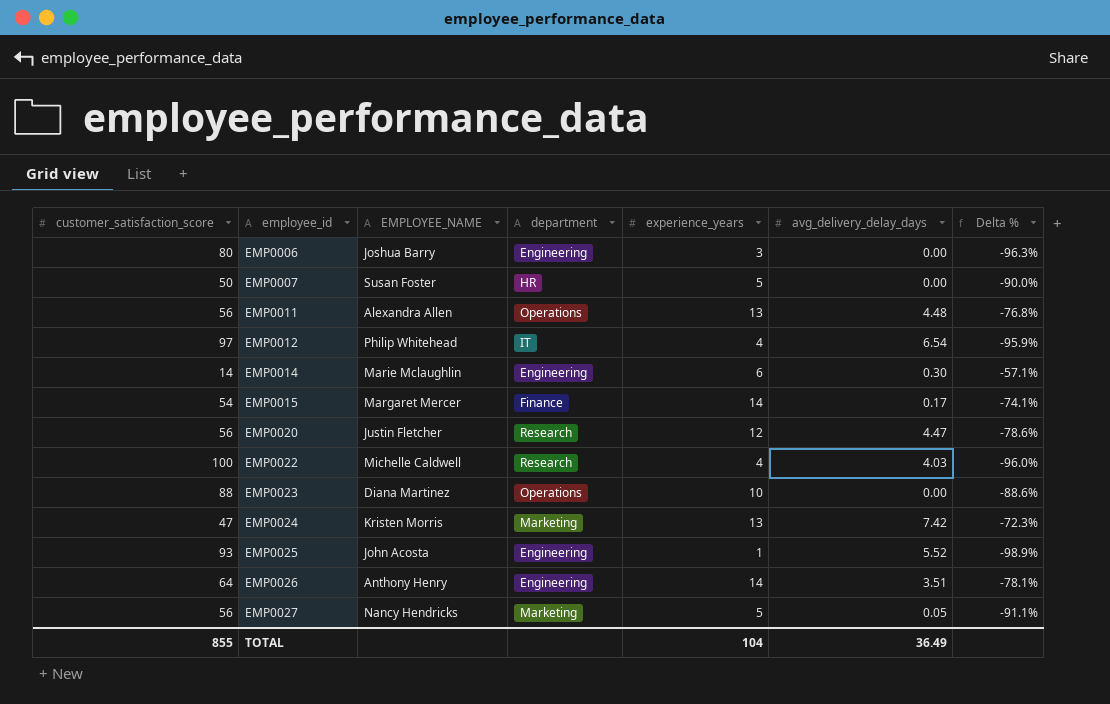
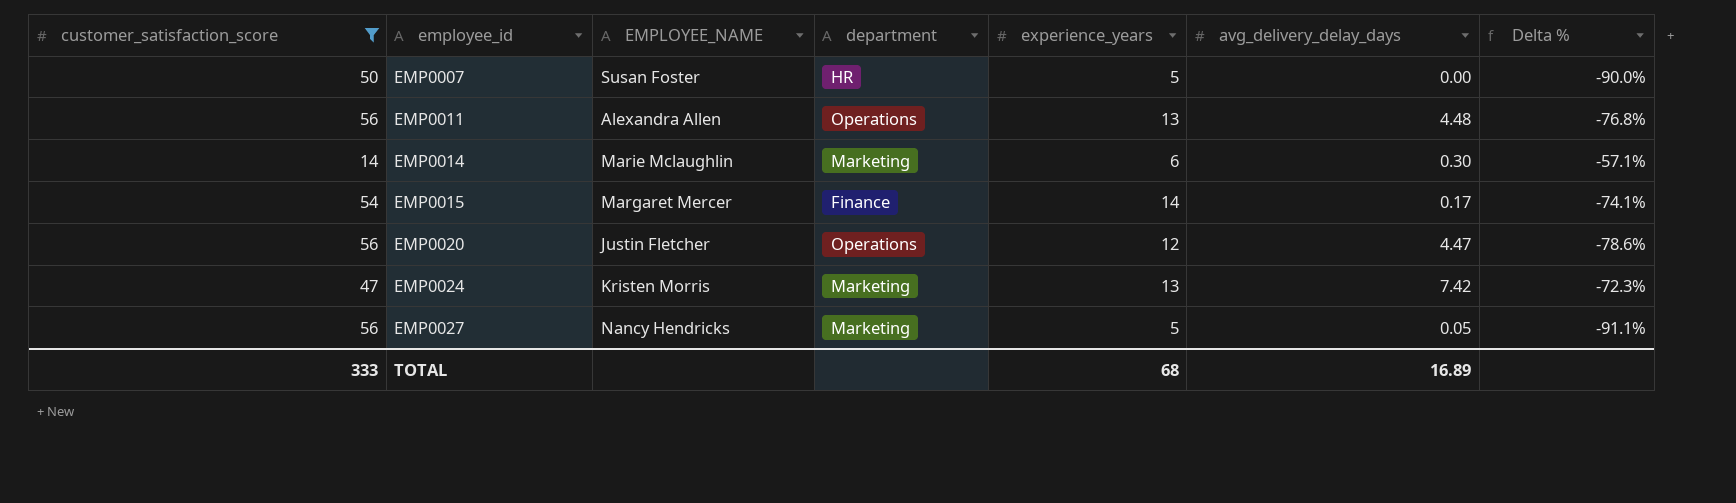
filter: none -> customer_satisfaction_score <= 56
EMP0014 | department: Engineering -> Marketing
EMP0020 | department: Research -> Operations
TOTAL | customer_satisfaction_score: 855 -> 333
TOTAL | experience_years: 104 -> 68
TOTAL | avg_delivery_delay_days: 36.49 -> 16.89

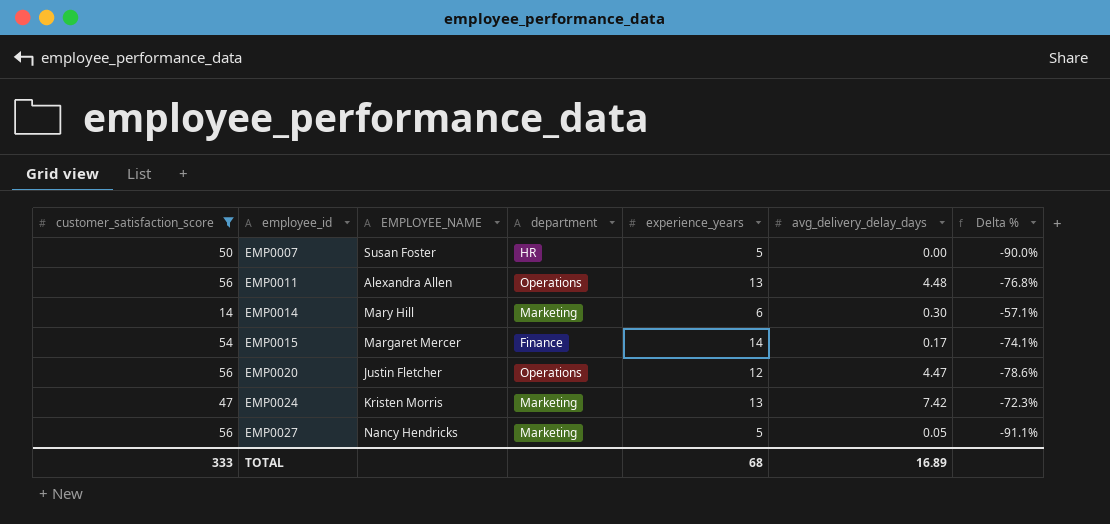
EMP0014 | EMPLOYEE_NAME: Marie Mclaughlin -> Mary Hill

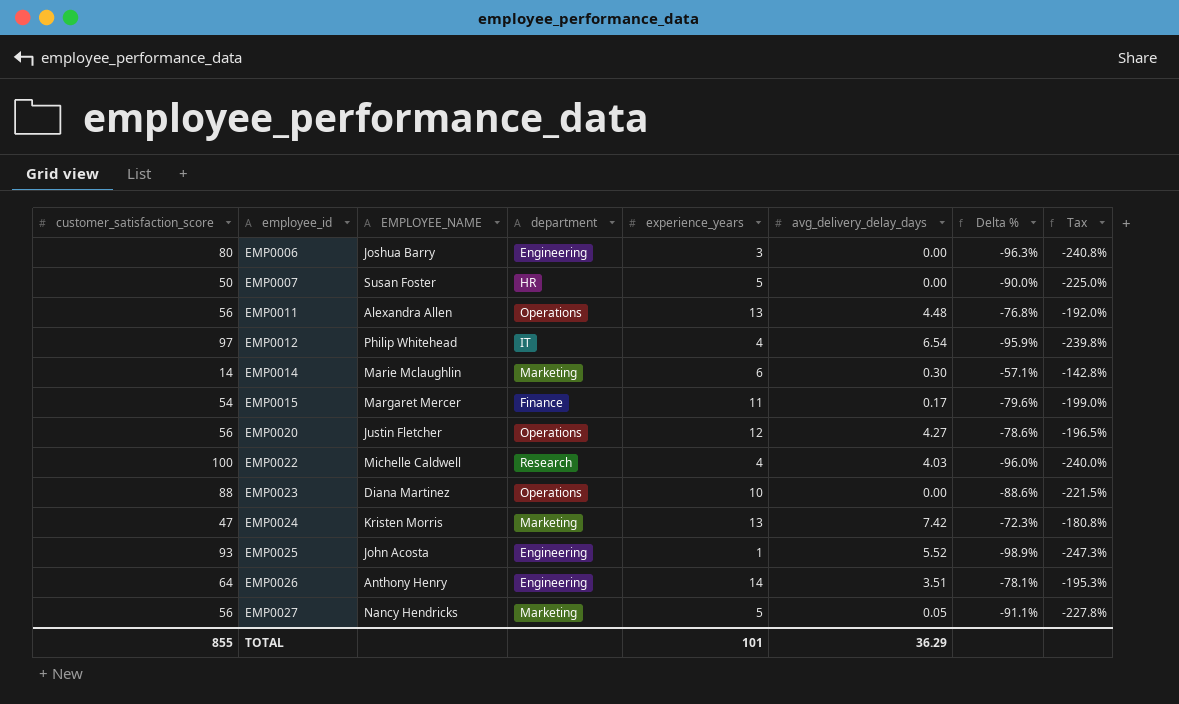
filter: customer_satisfaction_score <= 56 -> none
column Tax | formula: none -> [Delta %] * 2.5
EMP0014 | EMPLOYEE_NAME: Mary Hill -> Marie Mclaughlin
EMP0015 | experience_years: 14 -> 11
EMP0015 | Delta %: -74.1% -> -79.6%
EMP0020 | avg_delivery_delay_days: 4.47 -> 4.27
TOTAL | customer_satisfaction_score: 333 -> 855
TOTAL | experience_years: 68 -> 101
TOTAL | avg_delivery_delay_days: 16.89 -> 36.29

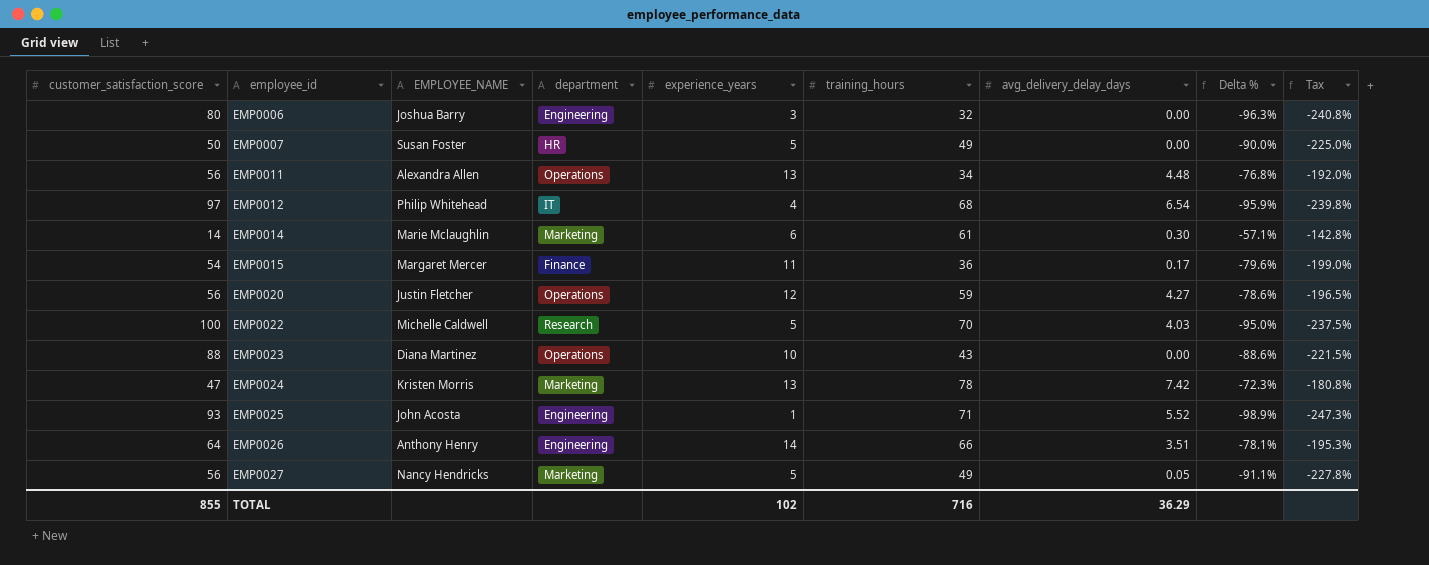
column training_hours | position: none -> 6
EMP0022 | experience_years: 4 -> 5
EMP0022 | Delta %: -96.0% -> -95.0%
EMP0022 | Tax: -240.0% -> -237.5%
TOTAL | experience_years: 101 -> 102

